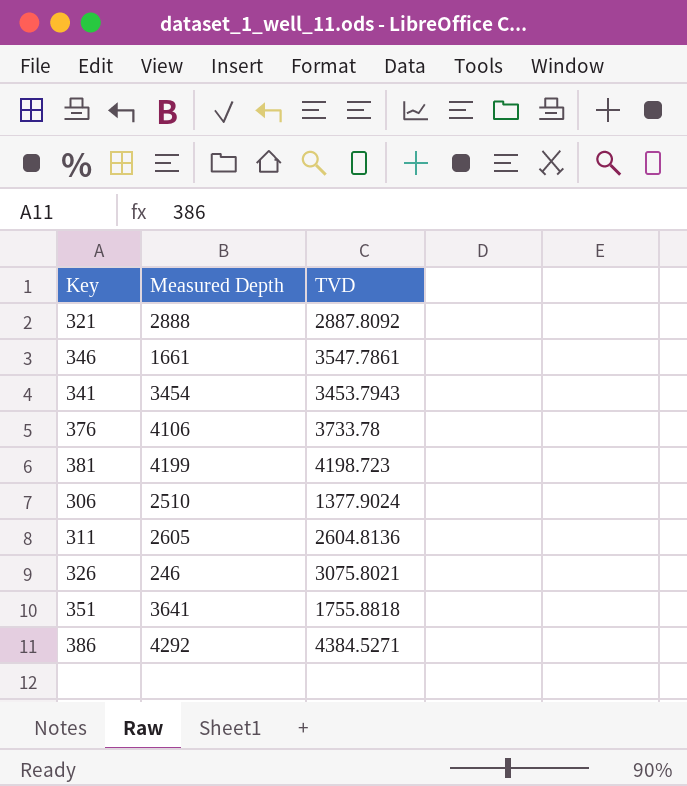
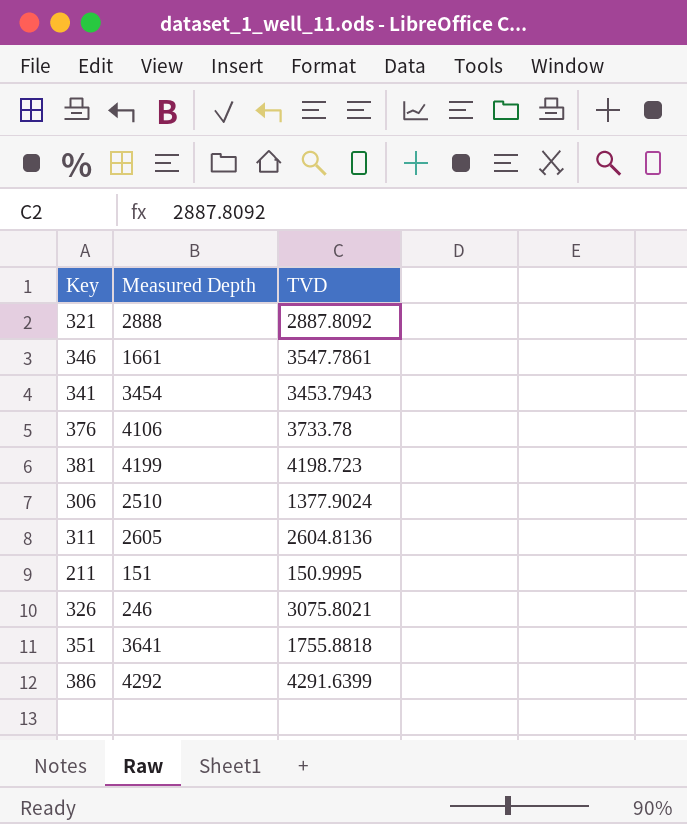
row 211: none -> 151 | 150.9995
386 | TVD: 4384.5271 -> 4291.6399

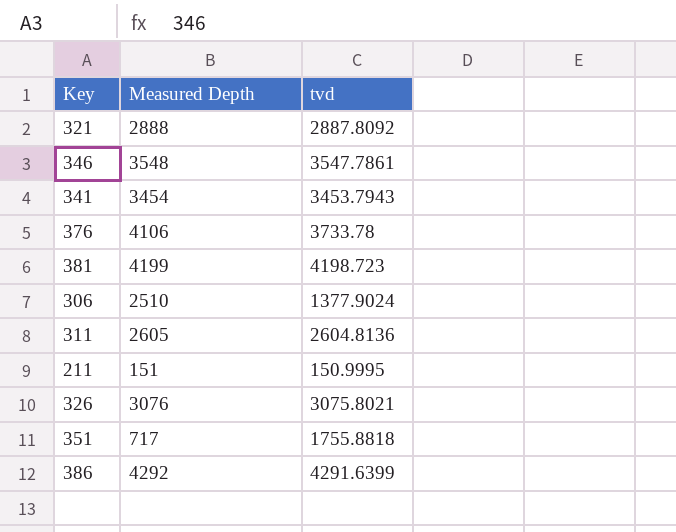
column name: TVD -> tvd
346 | Measured Depth: 1661 -> 3548
326 | Measured Depth: 246 -> 3076
351 | Measured Depth: 3641 -> 717

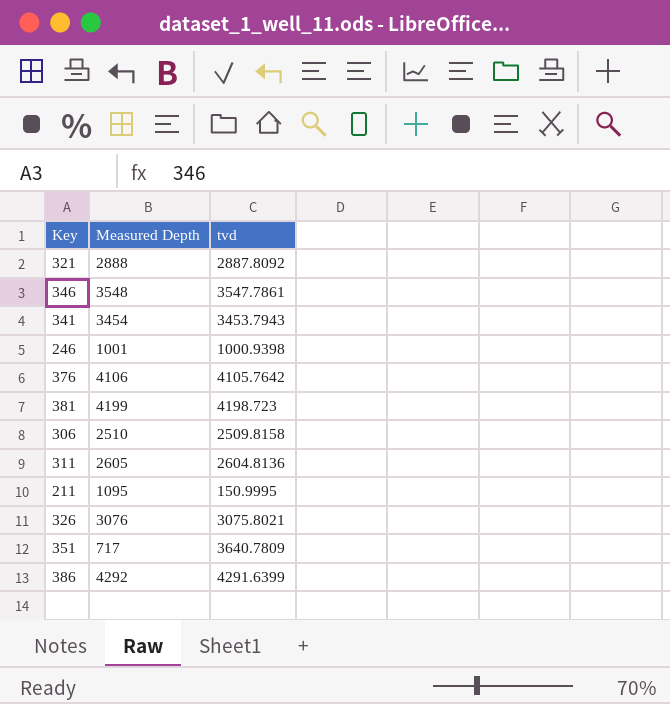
row 246: none -> 1001 | 1000.9398
376 | tvd: 3733.78 -> 4105.7642
306 | tvd: 1377.9024 -> 2509.8158
211 | Measured Depth: 151 -> 1095
351 | tvd: 1755.8818 -> 3640.7809

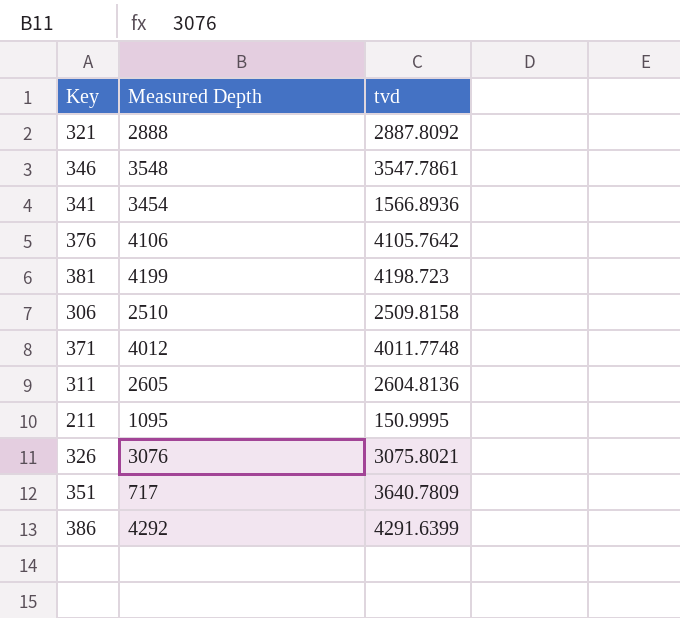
row 246: 1001 | 1000.9398 -> none
341 | tvd: 3453.7943 -> 1566.8936
row 371: none -> 4012 | 4011.7748

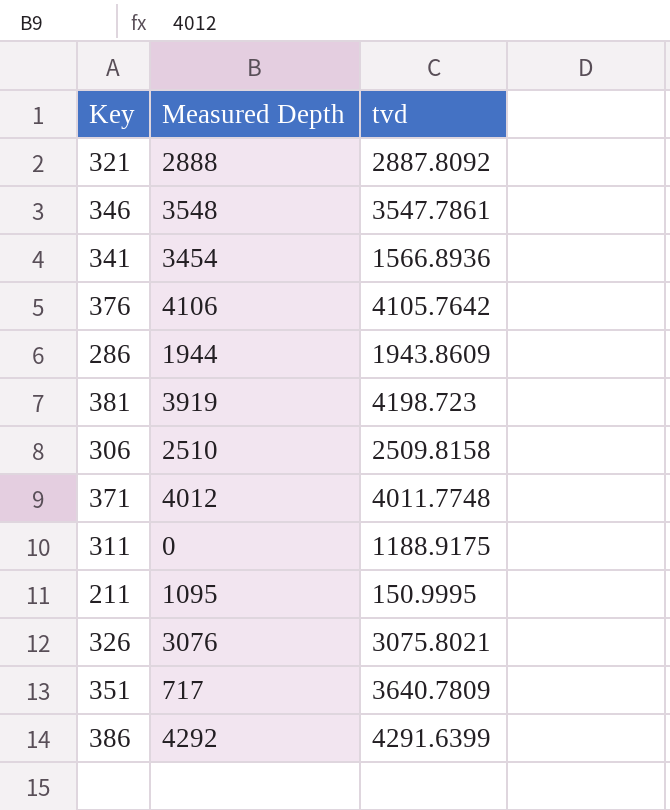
row 286: none -> 1944 | 1943.8609
381 | Measured Depth: 4199 -> 3919
311 | Measured Depth: 2605 -> 0
311 | tvd: 2604.8136 -> 1188.9175

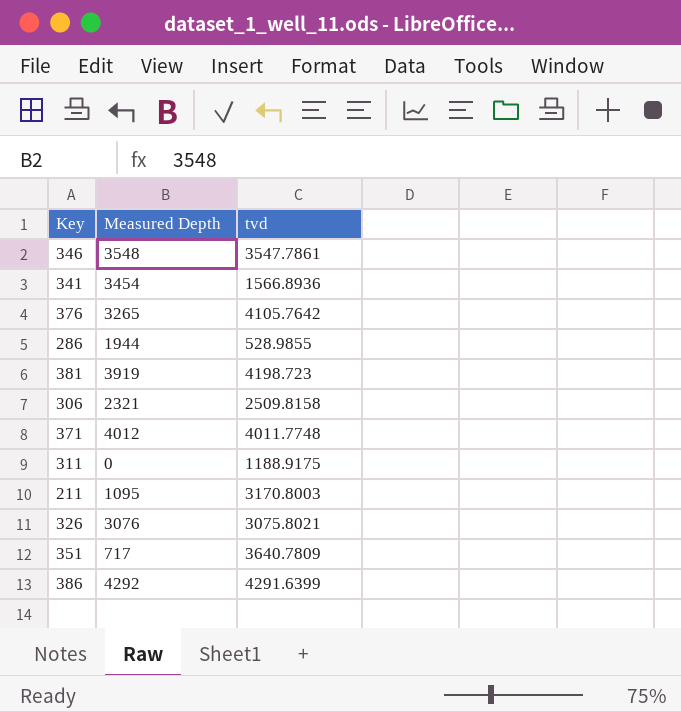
row 321: 2888 | 2887.8092 -> none
376 | Measured Depth: 4106 -> 3265
286 | tvd: 1943.8609 -> 528.9855
306 | Measured Depth: 2510 -> 2321
211 | tvd: 150.9995 -> 3170.8003

